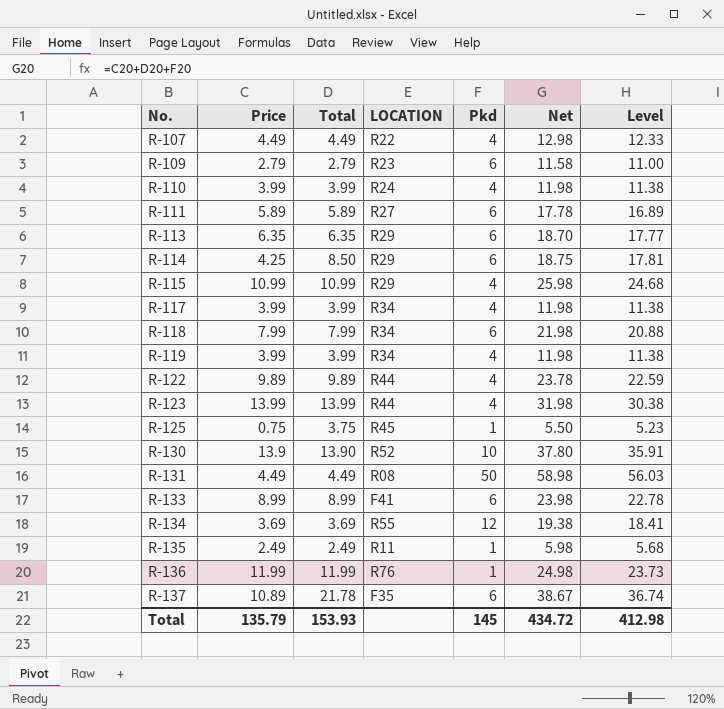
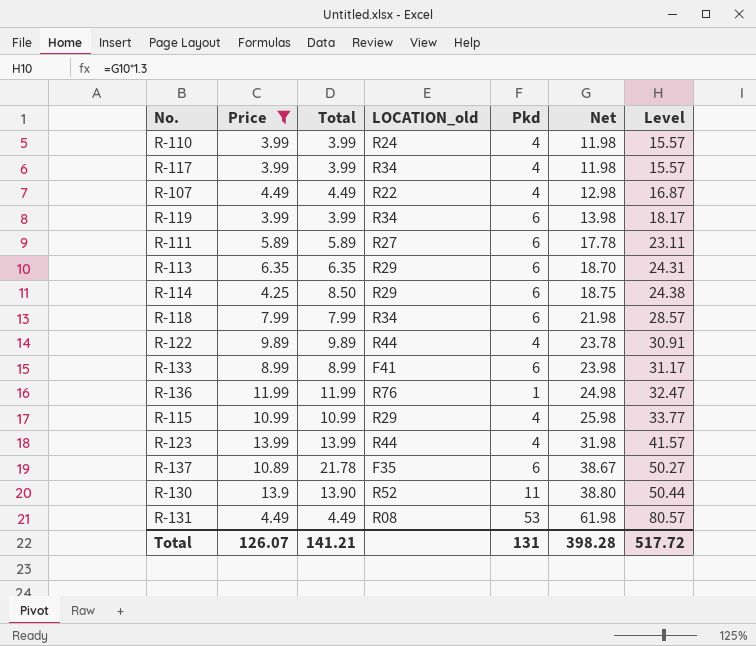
filter: none -> Price >= 3.99
row order: No. ascending -> Net ascending
column name: LOCATION -> LOCATION_old
column Level | formula: [Net] * 0.95 -> [Net] * 1.3
R-119 | Pkd: 4 -> 6
R-119 | Net: 11.98 -> 13.98
R-130 | Pkd: 10 -> 11
R-130 | Net: 37.80 -> 38.80
R-131 | Pkd: 50 -> 53
R-131 | Net: 58.98 -> 61.98
Total | Price: 135.79 -> 126.07
Total | Total: 153.93 -> 141.21
Total | Pkd: 145 -> 131
Total | Net: 434.72 -> 398.28
Total | Level: 412.98 -> 517.72

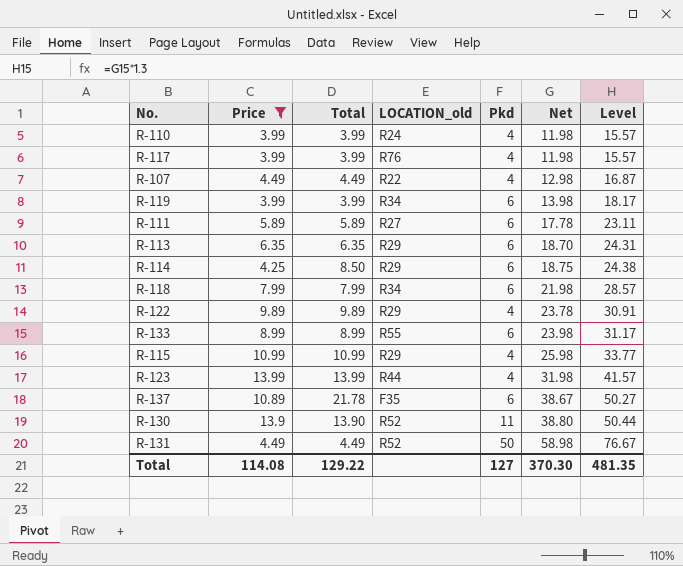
row R-136: 11.99 | 11.99 | R76 | 1 | 24.98 | 32.47 -> none
R-117 | LOCATION_old: R34 -> R76
R-122 | LOCATION_old: R44 -> R29
R-133 | LOCATION_old: F41 -> R55
R-131 | LOCATION_old: R08 -> R52
R-131 | Pkd: 53 -> 50
R-131 | Net: 61.98 -> 58.98
R-131 | Level: 80.57 -> 76.67
Total | Price: 126.07 -> 114.08
Total | Total: 141.21 -> 129.22
Total | Pkd: 131 -> 127
Total | Net: 398.28 -> 370.30
Total | Level: 517.72 -> 481.35

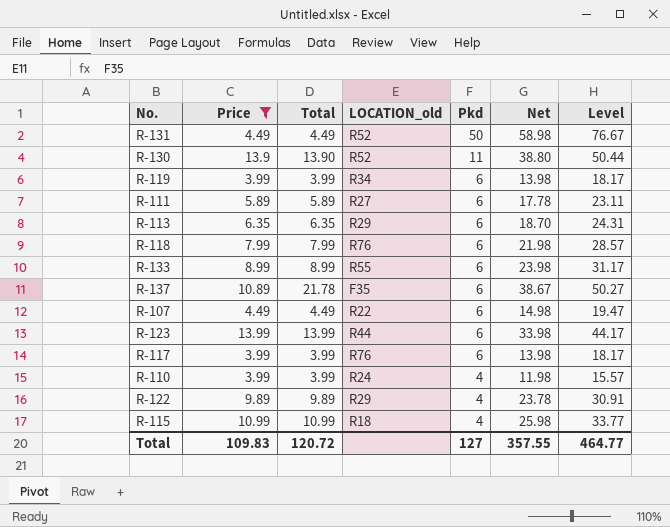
row order: Net ascending -> Pkd descending
row R-114: 4.25 | 8.50 | R29 | 6 | 18.75 | 24.38 -> none
R-118 | LOCATION_old: R34 -> R76
R-107 | Pkd: 4 -> 6
R-107 | Net: 12.98 -> 14.98
R-107 | Level: 16.87 -> 19.47
R-123 | Pkd: 4 -> 6
R-123 | Net: 31.98 -> 33.98
R-123 | Level: 41.57 -> 44.17
R-117 | Pkd: 4 -> 6
R-117 | Net: 11.98 -> 13.98
R-117 | Level: 15.57 -> 18.17
R-115 | LOCATION_old: R29 -> R18
Total | Price: 114.08 -> 109.83
Total | Total: 129.22 -> 120.72
Total | Net: 370.30 -> 357.55
Total | Level: 481.35 -> 464.77

